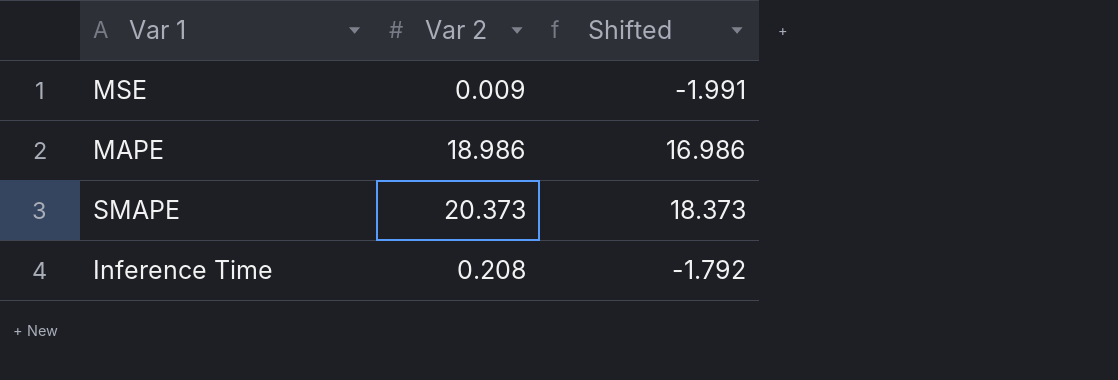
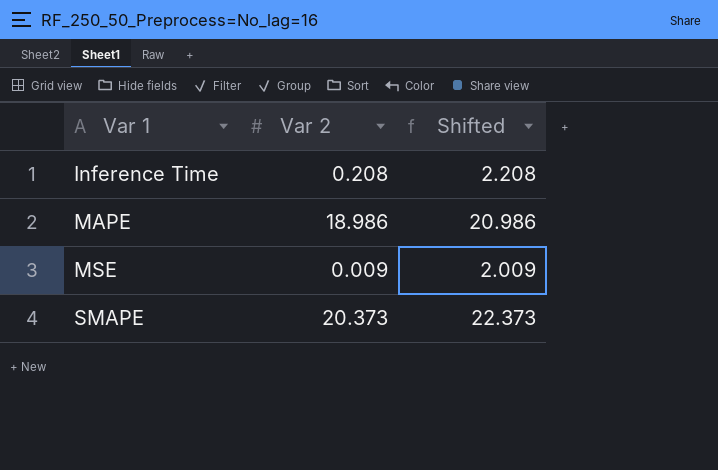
row order: none -> Var 1 ascending
column Shifted | formula: [Var 2] - 2 -> [Var 2] + 2

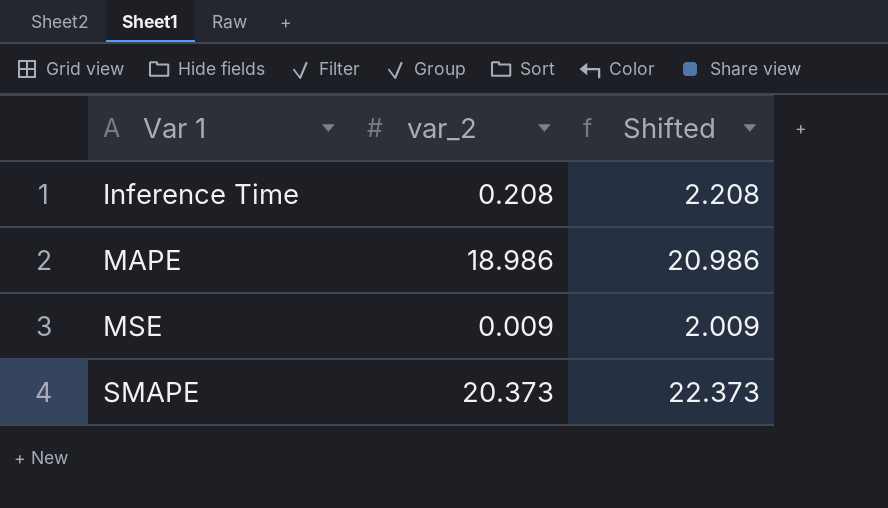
column name: Var 2 -> var_2

